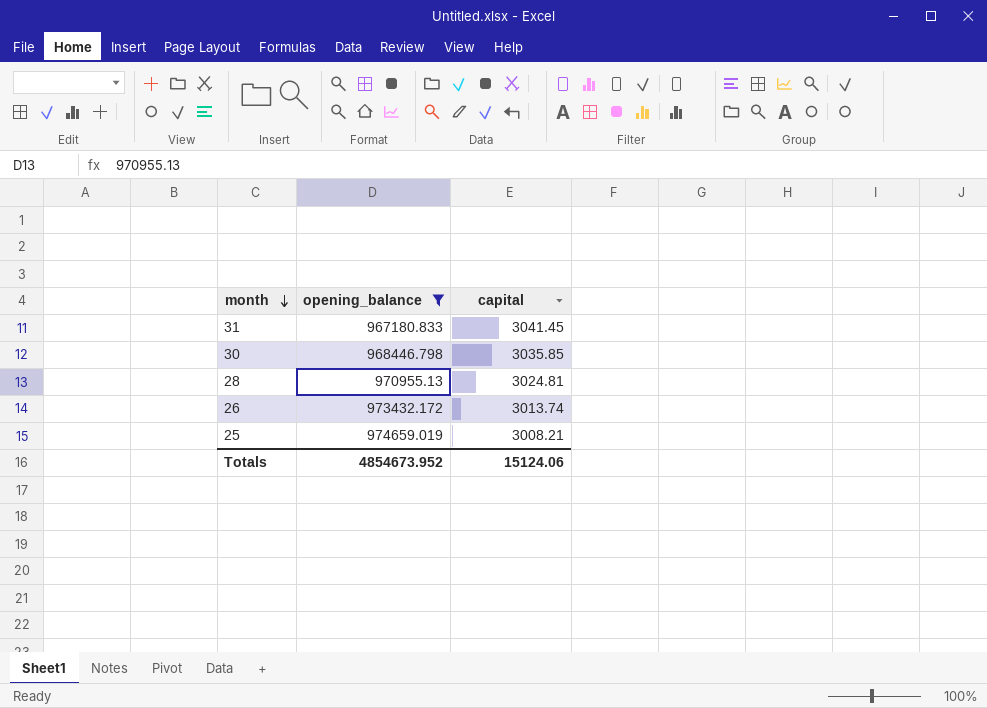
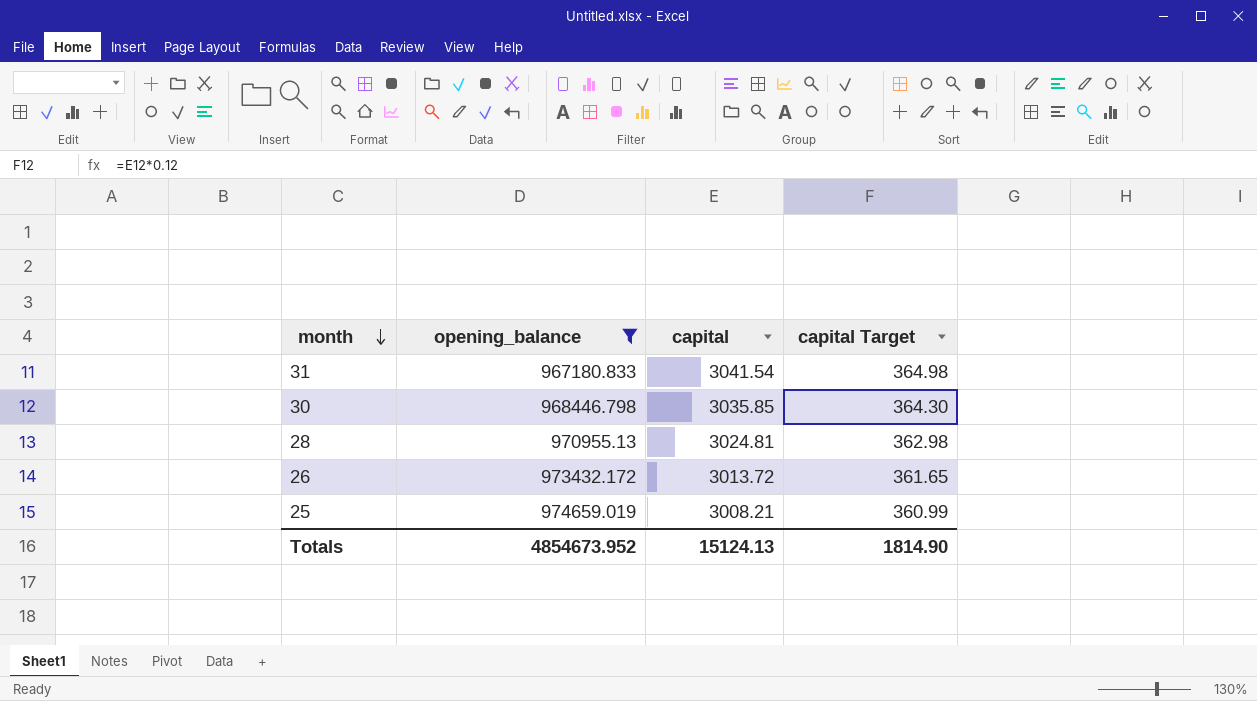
column capital Target | formula: none -> [capital] * 0.12
31 | capital: 3041.45 -> 3041.54
26 | capital: 3013.74 -> 3013.72
Totals | capital: 15124.06 -> 15124.13

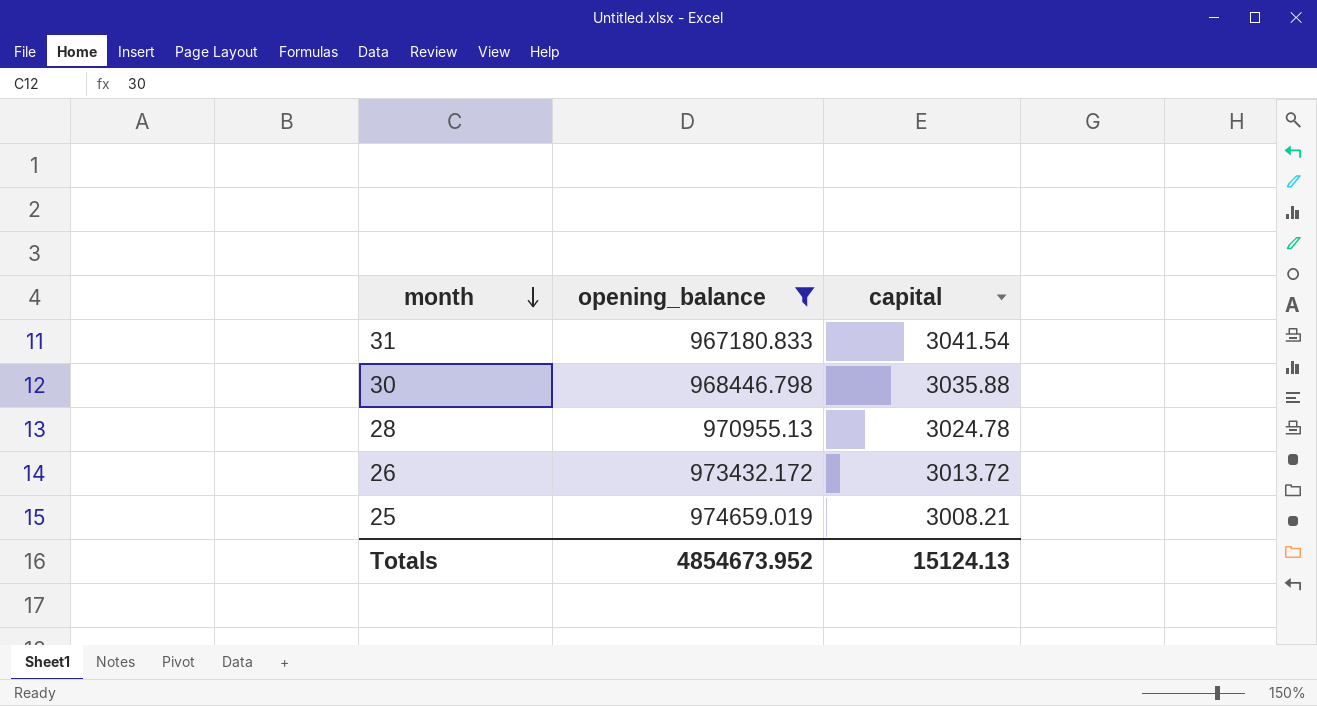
column capital Target | formula: [capital] * 0.12 -> none
30 | capital: 3035.85 -> 3035.88
28 | capital: 3024.81 -> 3024.78

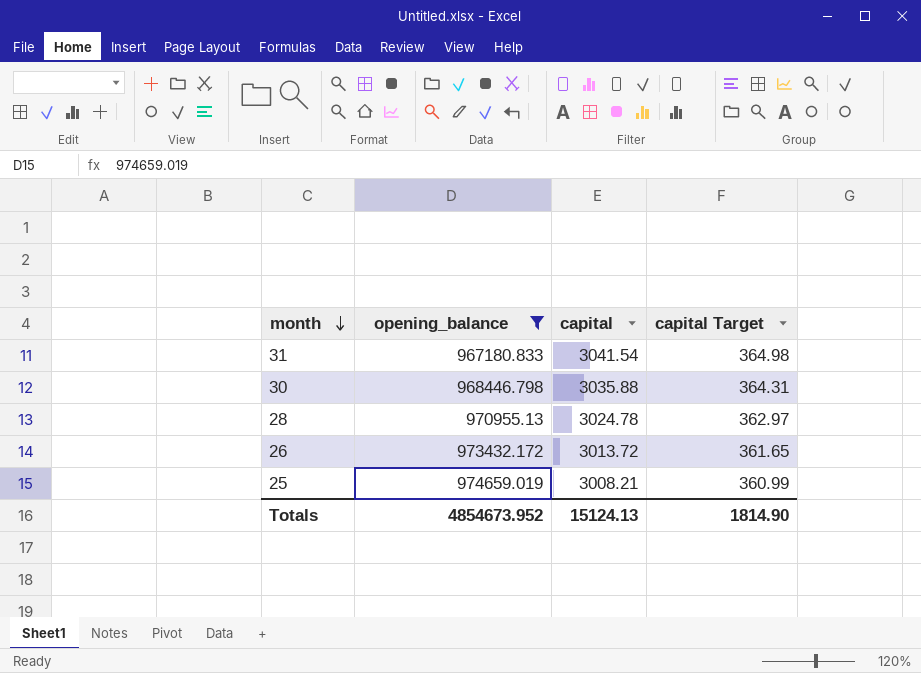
column capital Target | formula: none -> [capital] * 0.12

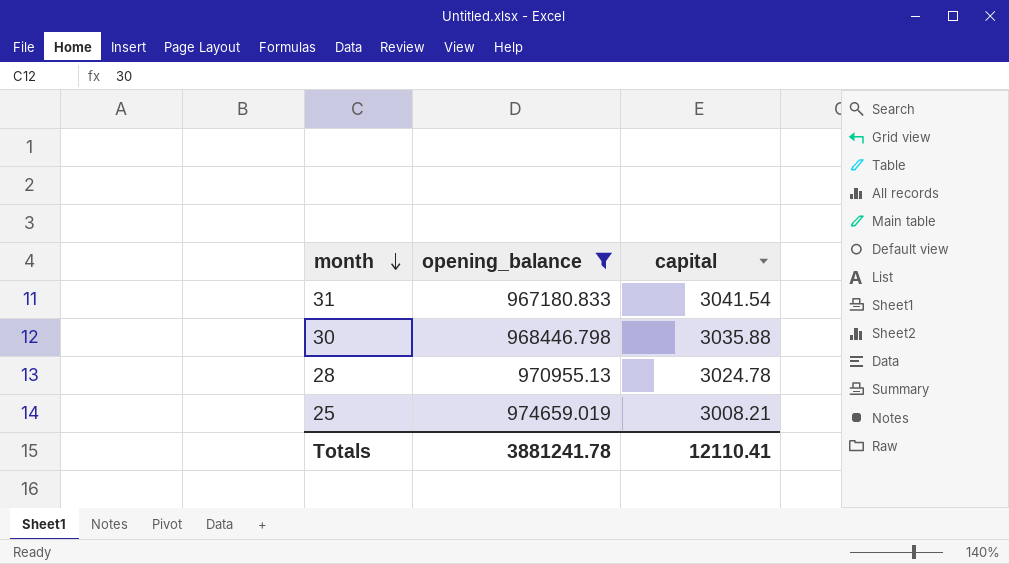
column capital Target | formula: [capital] * 0.12 -> none
row 26: 973432.172 | 3013.72 | 361.65 -> none
Totals | opening_balance: 4854673.952 -> 3881241.78
Totals | capital: 15124.13 -> 12110.41

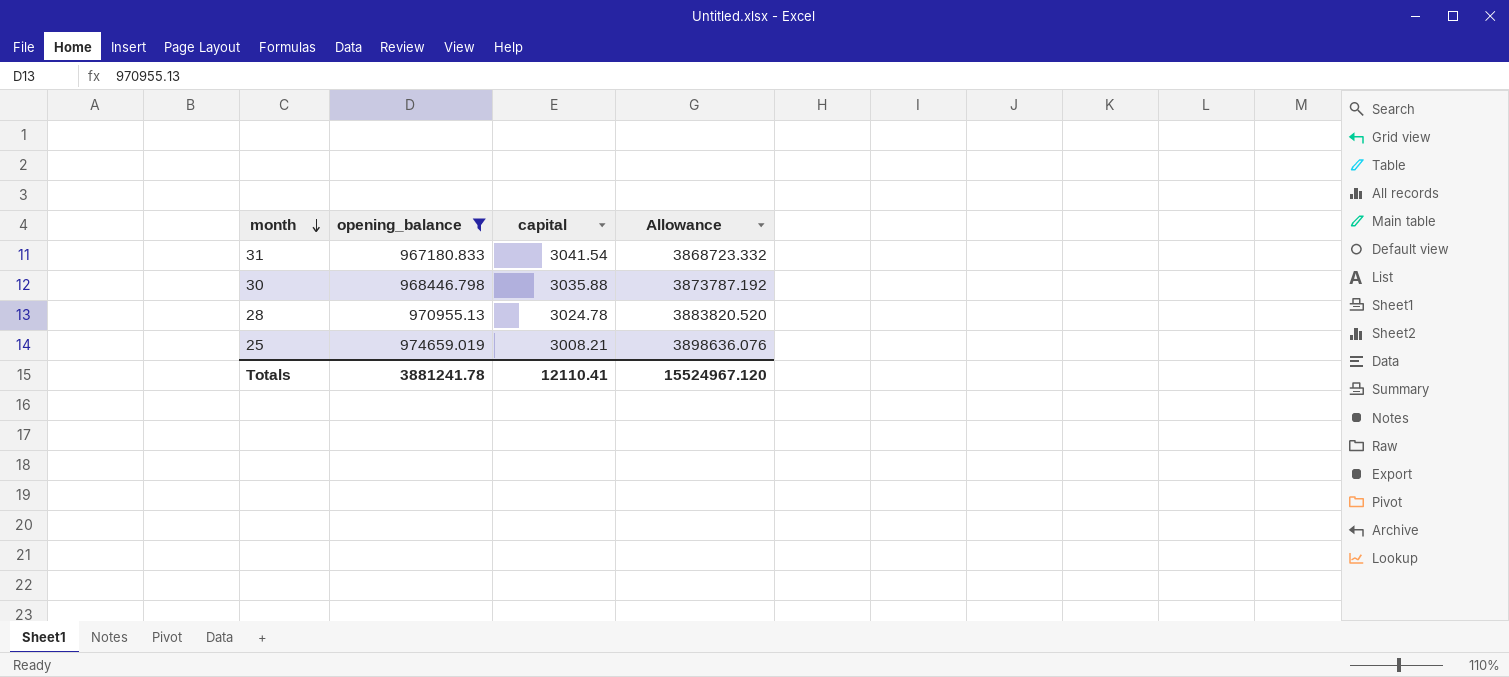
column Allowance | formula: none -> [opening_balance] * 4

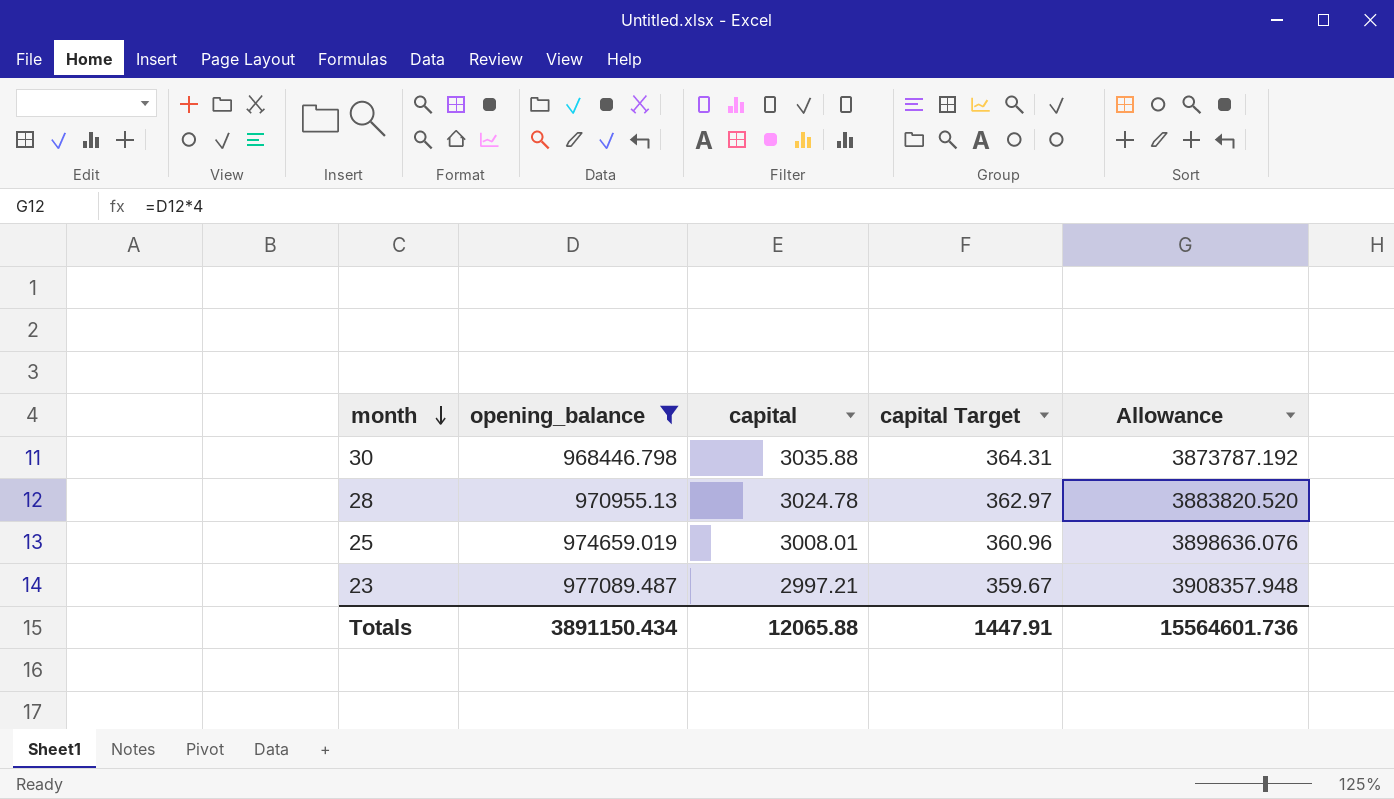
column capital Target | formula: none -> [capital] * 0.12
row 31: 967180.833 | 3041.54 | 3868723.332 -> none
25 | capital: 3008.21 -> 3008.01
row 23: none -> 977089.487 | 2997.21 | 359.67 | 3908357.948
Totals | opening_balance: 3881241.78 -> 3891150.434
Totals | capital: 12110.41 -> 12065.88
Totals | Allowance: 15524967.120 -> 15564601.736

